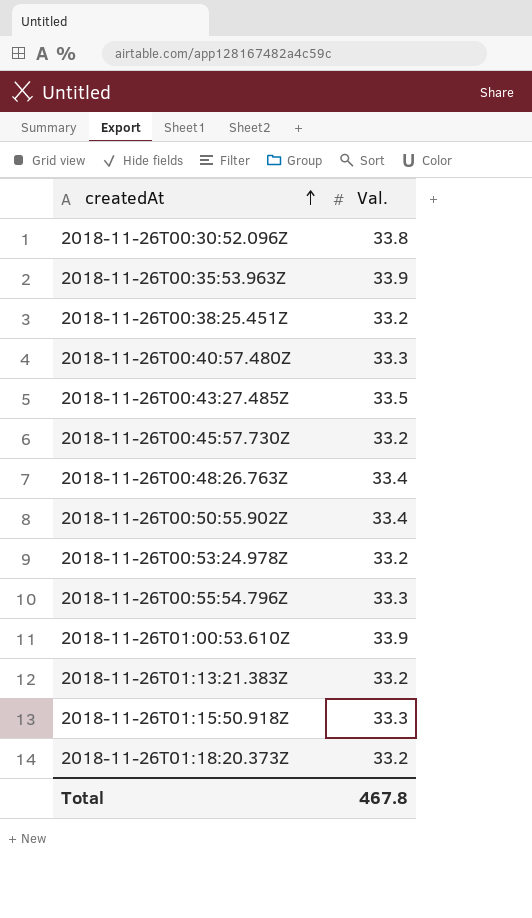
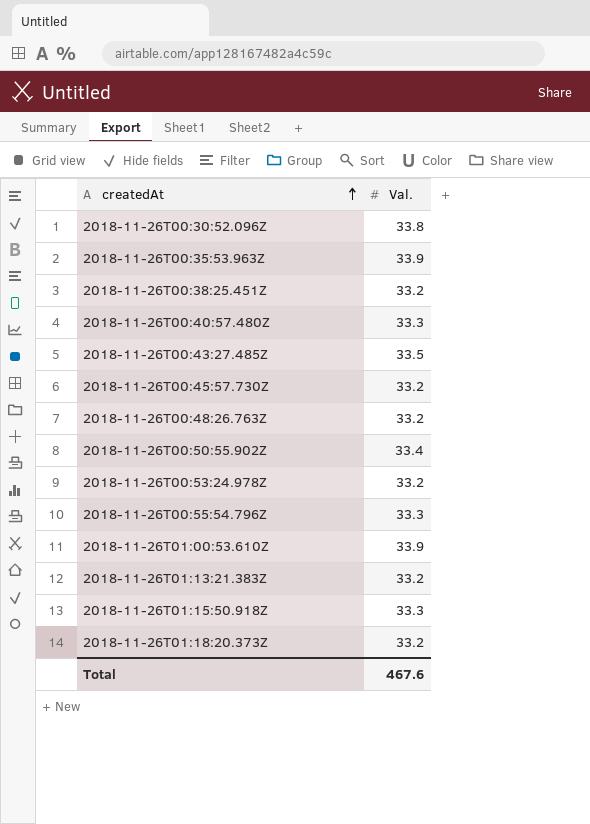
2018-11-26T00:48:26.763Z | Val.: 33.4 -> 33.2
Total | Val.: 467.8 -> 467.6

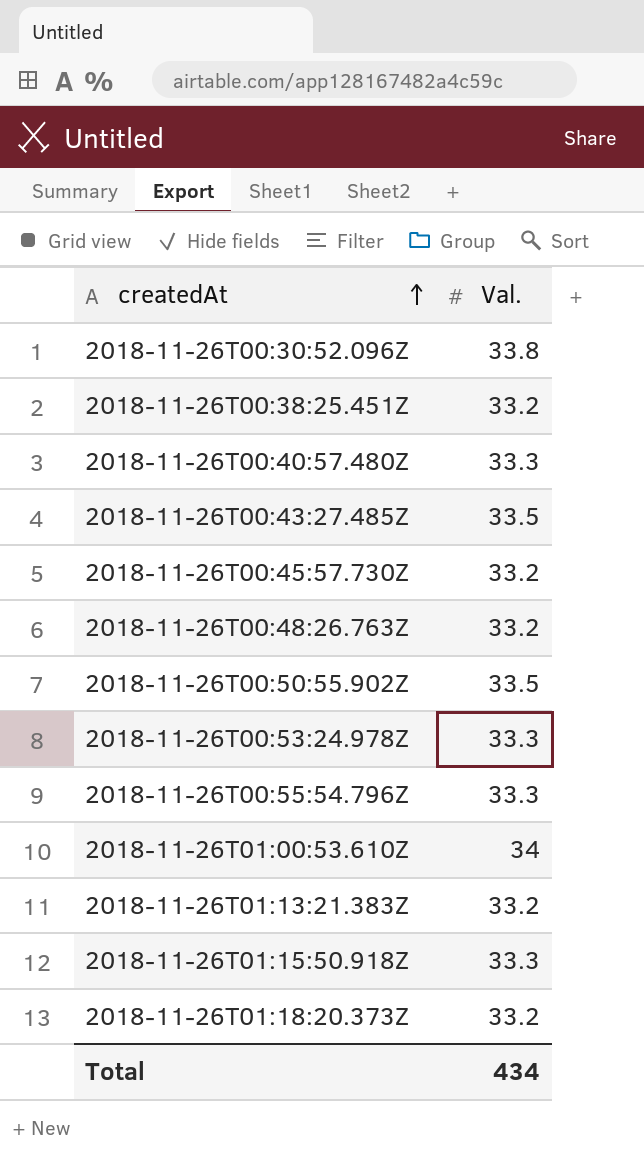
row 2018-11-26T00:35:53.963Z: 33.9 -> none
2018-11-26T00:50:55.902Z | Val.: 33.4 -> 33.5
2018-11-26T00:53:24.978Z | Val.: 33.2 -> 33.3
2018-11-26T01:00:53.610Z | Val.: 33.9 -> 34
Total | Val.: 467.6 -> 434

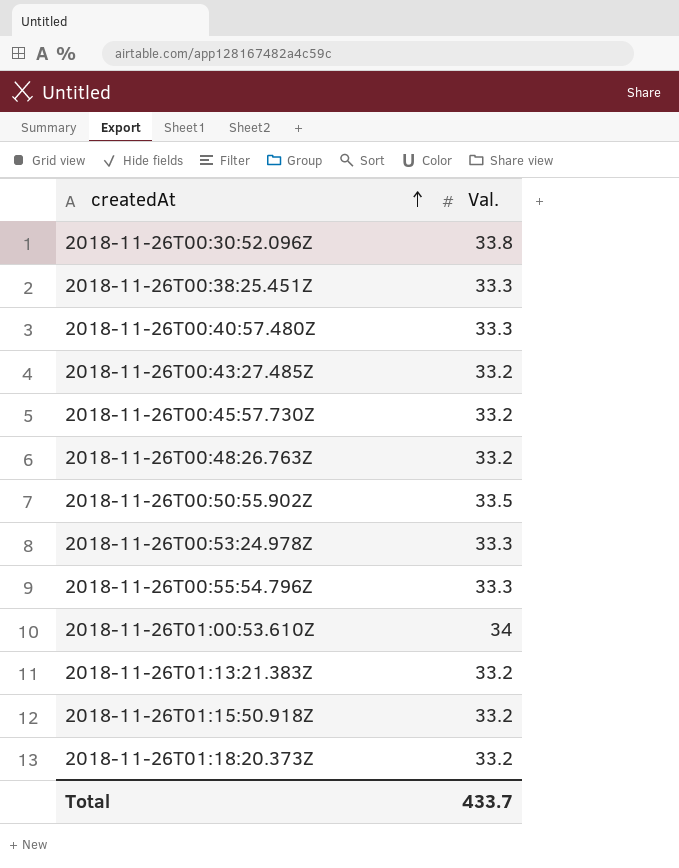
2018-11-26T00:38:25.451Z | Val.: 33.2 -> 33.3
2018-11-26T00:43:27.485Z | Val.: 33.5 -> 33.2
2018-11-26T01:15:50.918Z | Val.: 33.3 -> 33.2
Total | Val.: 434 -> 433.7

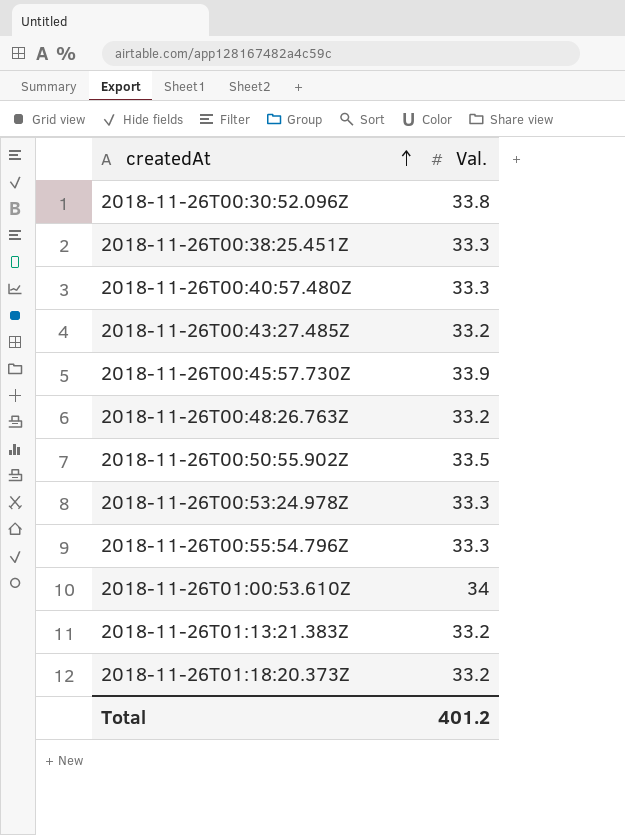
row 2018-11-26T01:15:50.918Z: 33.2 -> none
2018-11-26T00:45:57.730Z | Val.: 33.2 -> 33.9
Total | Val.: 433.7 -> 401.2

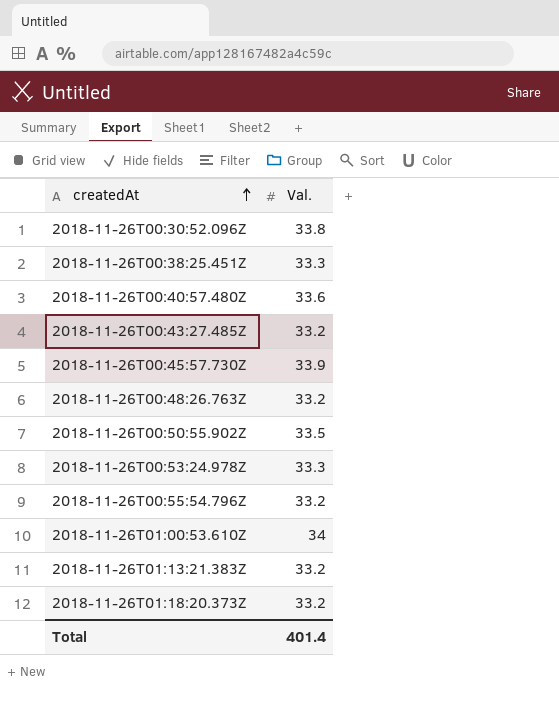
2018-11-26T00:40:57.480Z | Val.: 33.3 -> 33.6
2018-11-26T00:55:54.796Z | Val.: 33.3 -> 33.2
Total | Val.: 401.2 -> 401.4

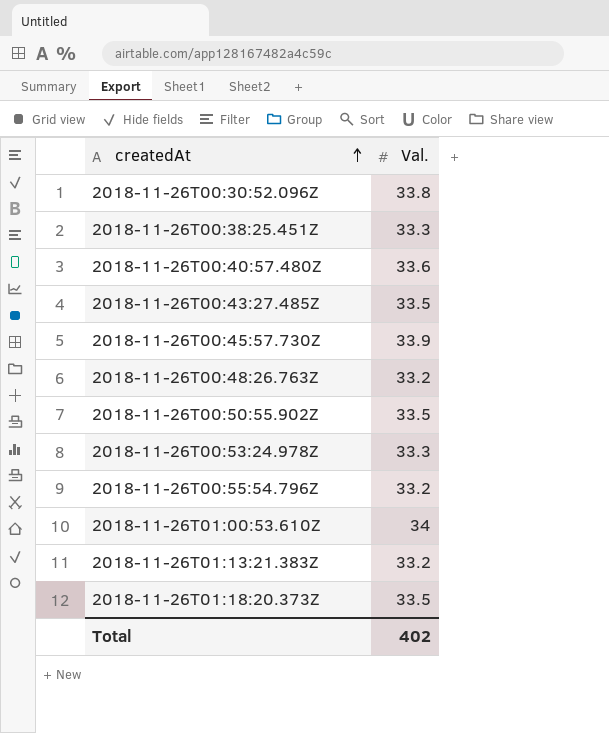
2018-11-26T00:43:27.485Z | Val.: 33.2 -> 33.5
2018-11-26T01:18:20.373Z | Val.: 33.2 -> 33.5
Total | Val.: 401.4 -> 402

